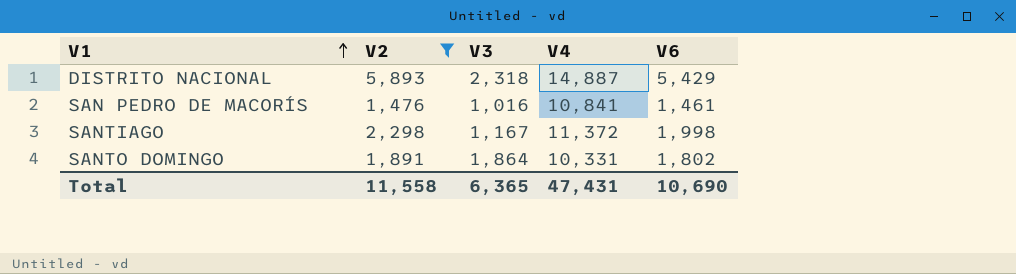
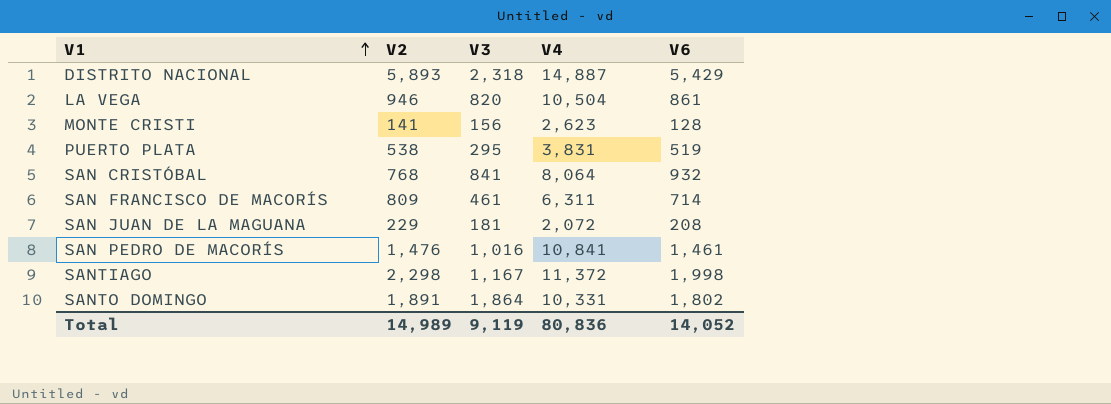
filter: V2 >= 1,476 -> none
Total | V2: 11,558 -> 14,989
Total | V3: 6,365 -> 9,119
Total | V4: 47,431 -> 80,836
Total | V6: 10,690 -> 14,052

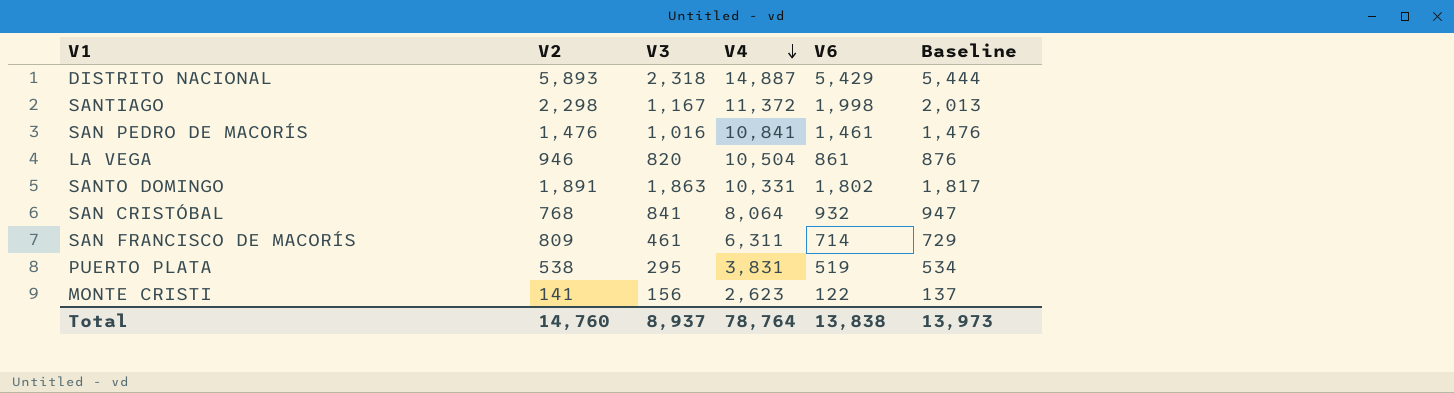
row order: V1 ascending -> V4 descending
column Baseline | formula: none -> [V6] + 15
row SAN JUAN DE LA MAGUANA: 229 | 181 | 2,072 | 208 -> none
SANTO DOMINGO | V3: 1,864 -> 1,863
MONTE CRISTI | V6: 128 -> 122
Total | V2: 14,989 -> 14,760
Total | V3: 9,119 -> 8,937
Total | V4: 80,836 -> 78,764
Total | V6: 14,052 -> 13,838

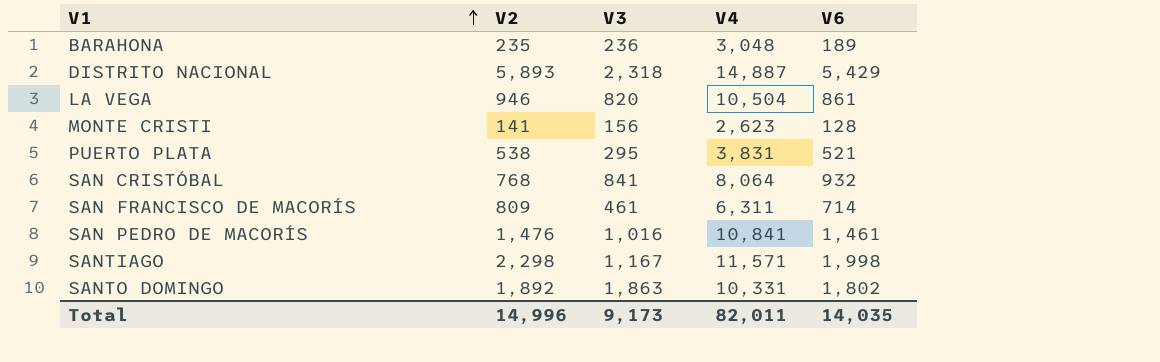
row order: V4 descending -> V1 ascending
column Baseline | formula: [V6] + 15 -> none
row BARAHONA: none -> 235 | 236 | 3,048 | 189
MONTE CRISTI | V6: 122 -> 128
PUERTO PLATA | V6: 519 -> 521
SANTIAGO | V4: 11,372 -> 11,571
SANTO DOMINGO | V2: 1,891 -> 1,892
Total | V2: 14,760 -> 14,996
Total | V3: 8,937 -> 9,173
Total | V4: 78,764 -> 82,011
Total | V6: 13,838 -> 14,035

